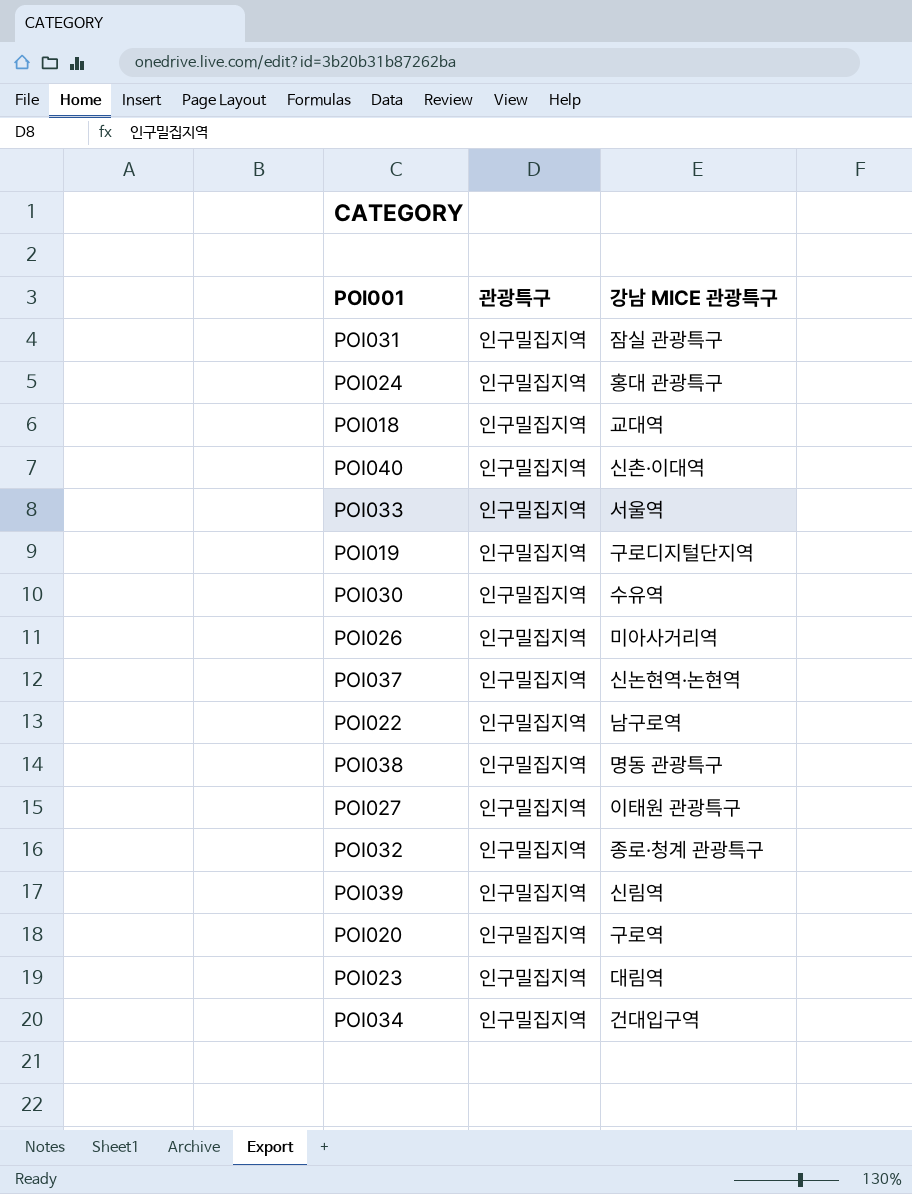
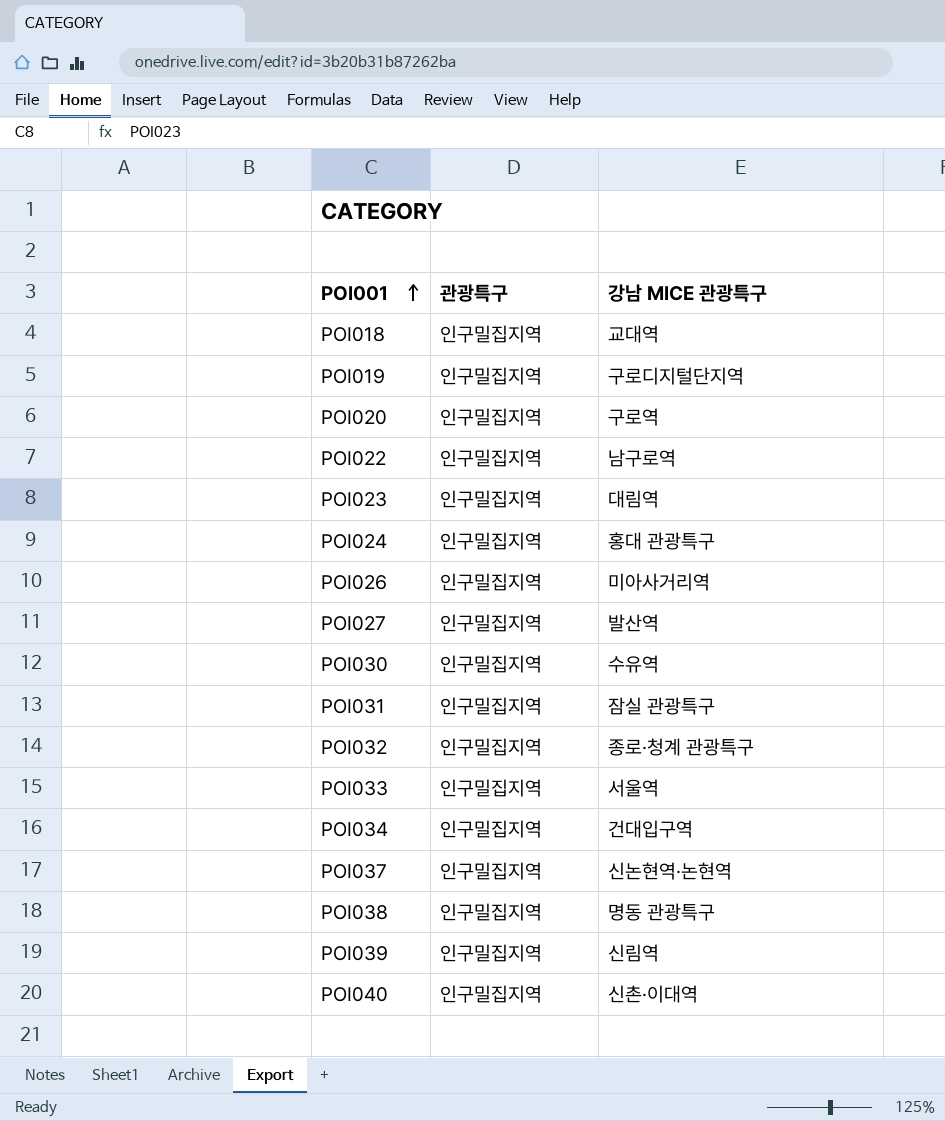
row order: none -> POI001 ascending
POI027 | 강남 MICE 관광특구: 이태원 관광특구 -> 발산역

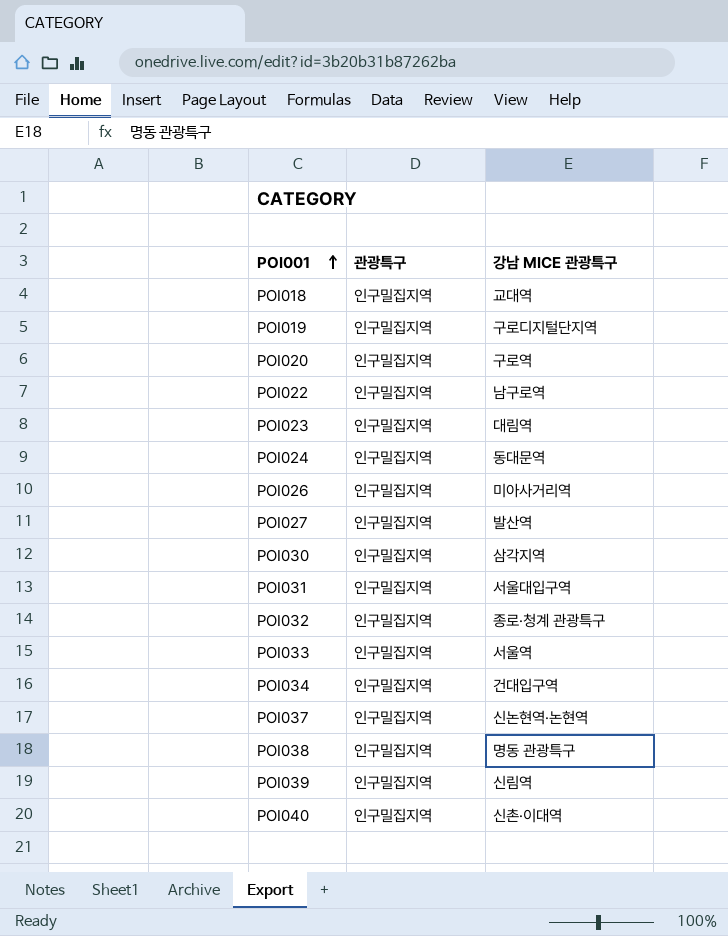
POI024 | 강남 MICE 관광특구: 홍대 관광특구 -> 동대문역
POI030 | 강남 MICE 관광특구: 수유역 -> 삼각지역
POI031 | 강남 MICE 관광특구: 잠실 관광특구 -> 서울대입구역

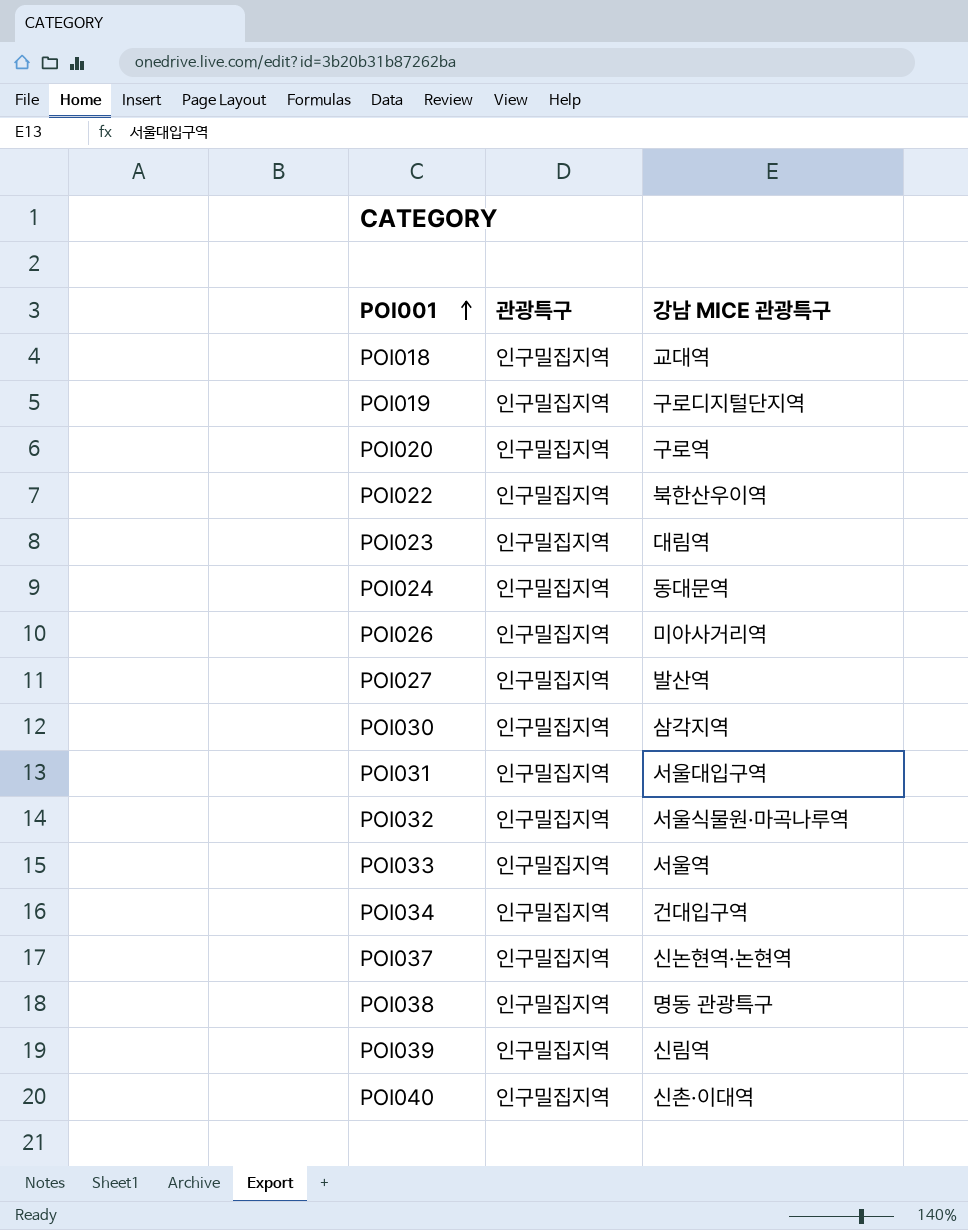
POI022 | 강남 MICE 관광특구: 남구로역 -> 북한산우이역
POI032 | 강남 MICE 관광특구: 종로·청계 관광특구 -> 서울식물원·마곡나루역

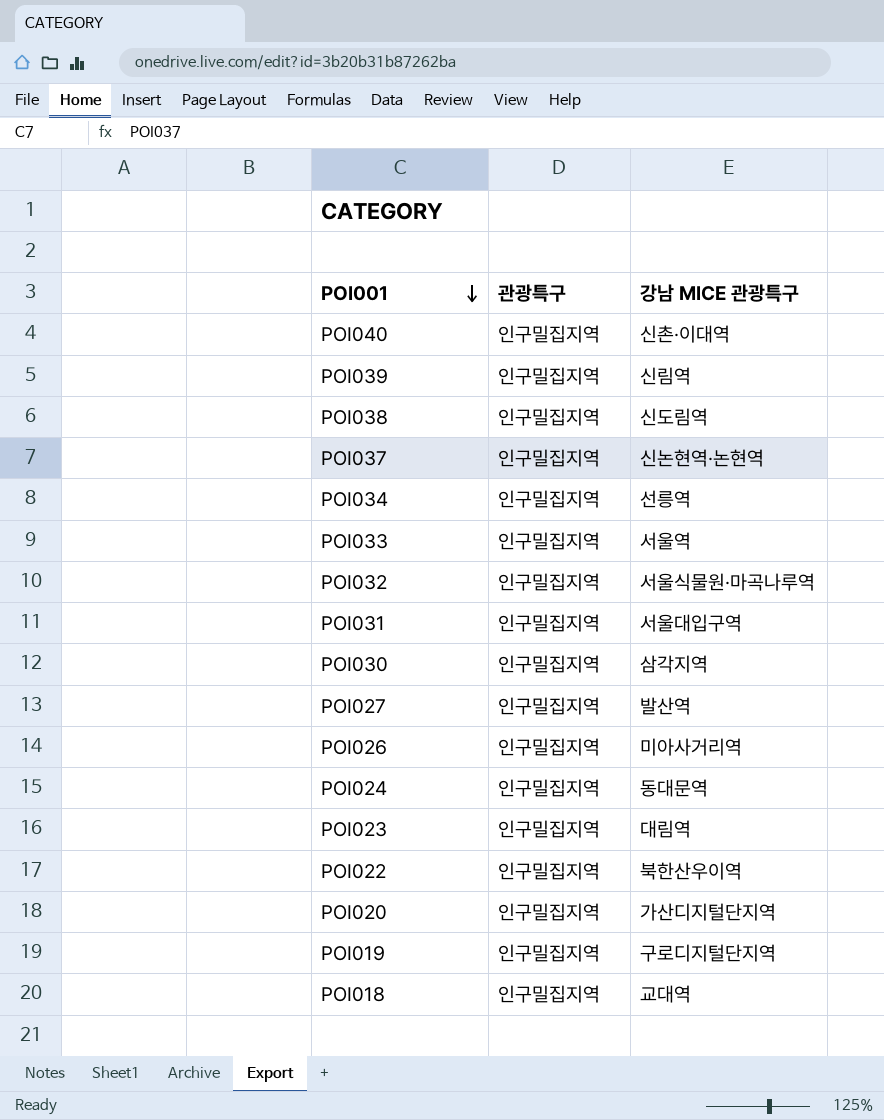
row order: POI001 ascending -> POI001 descending
POI038 | 강남 MICE 관광특구: 명동 관광특구 -> 신도림역
POI034 | 강남 MICE 관광특구: 건대입구역 -> 선릉역
POI020 | 강남 MICE 관광특구: 구로역 -> 가산디지털단지역

